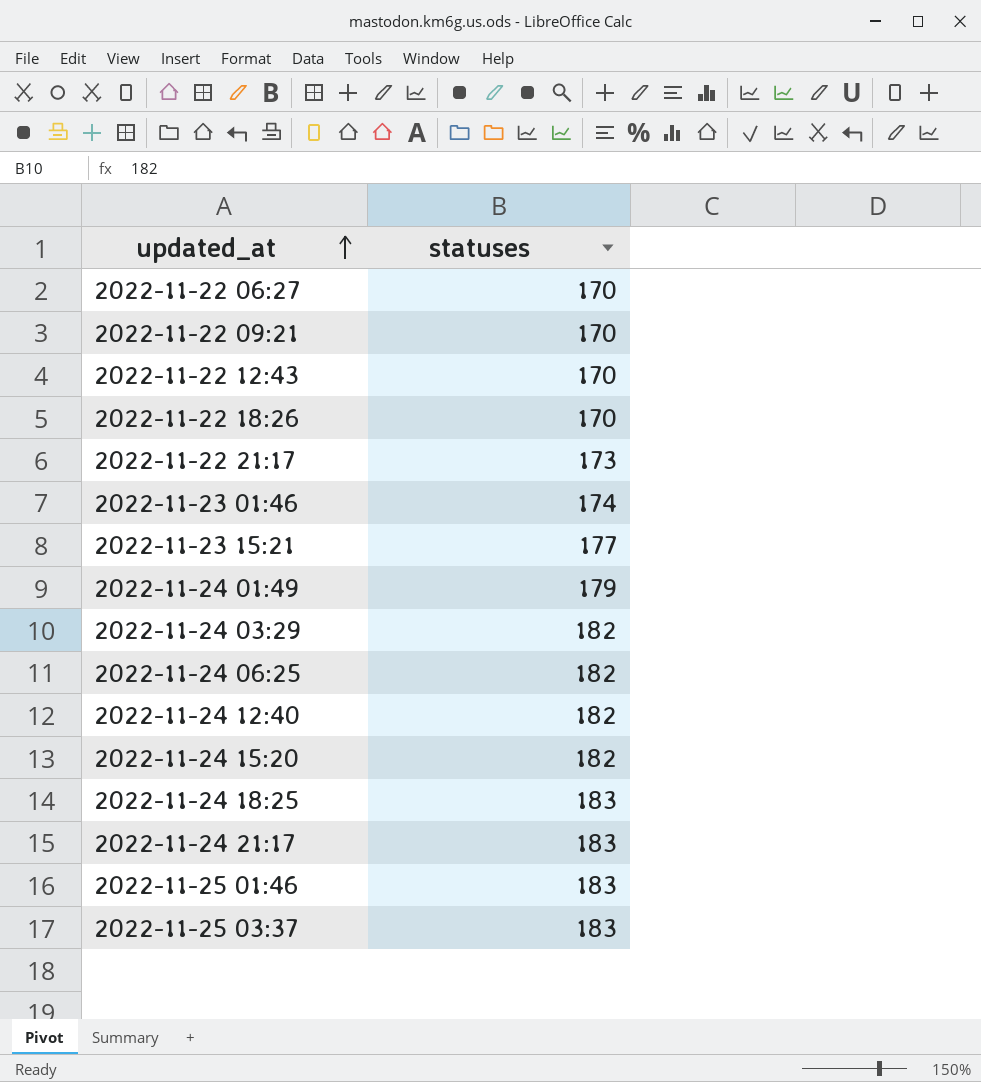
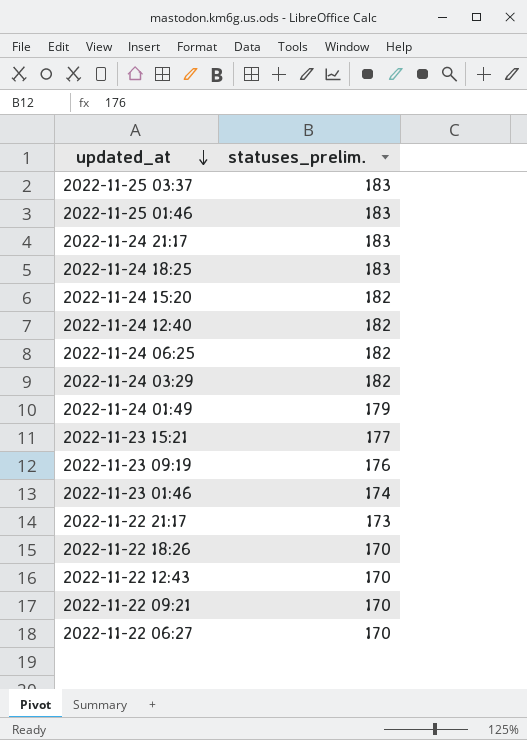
row order: updated_at ascending -> updated_at descending
column name: statuses -> statuses_prelim.
row 2022-11-23 09:19: none -> 176

